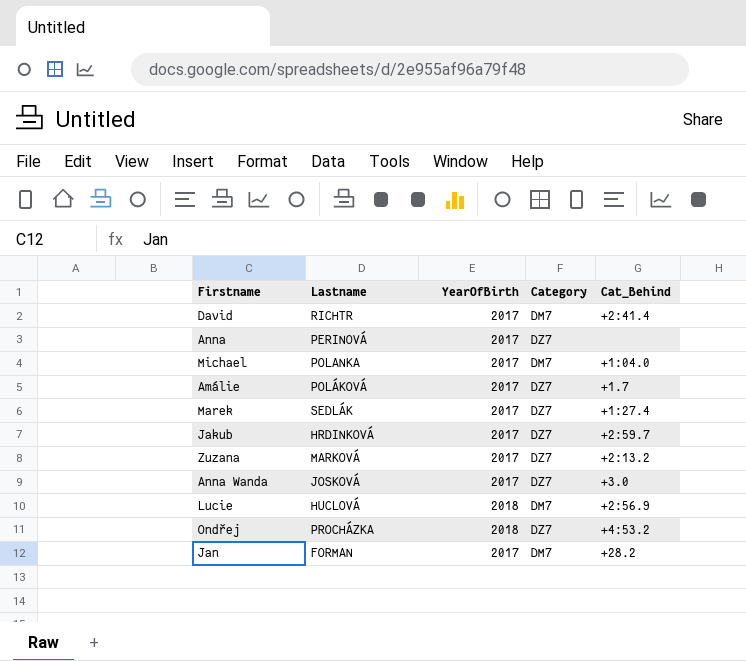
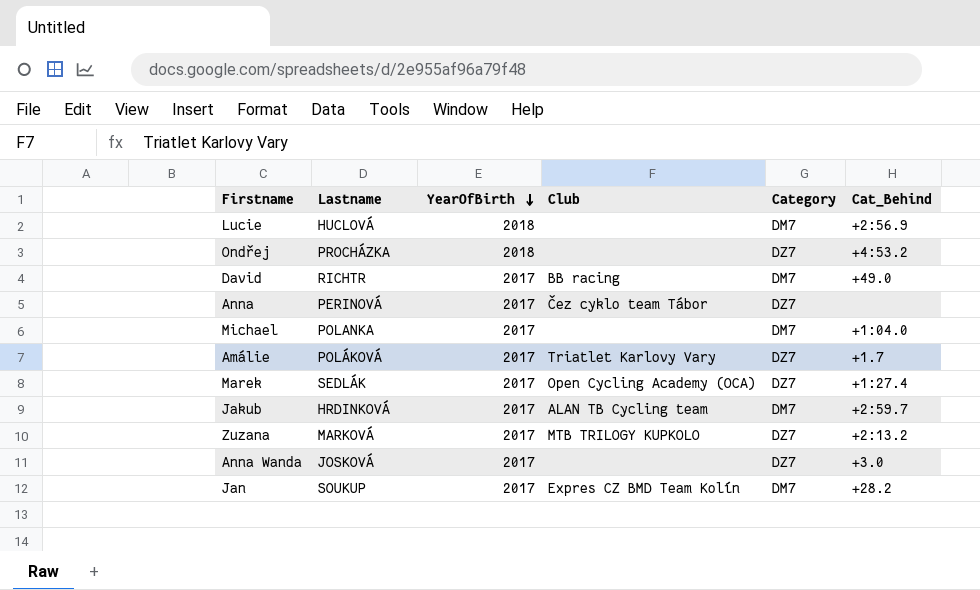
row order: none -> YearOfBirth descending
column Club | position: none -> 4
David | Cat_Behind: +2:41.4 -> +49.0
Jakub | Category: DZ7 -> DM7
Jan | Lastname: FORMAN -> SOUKUP

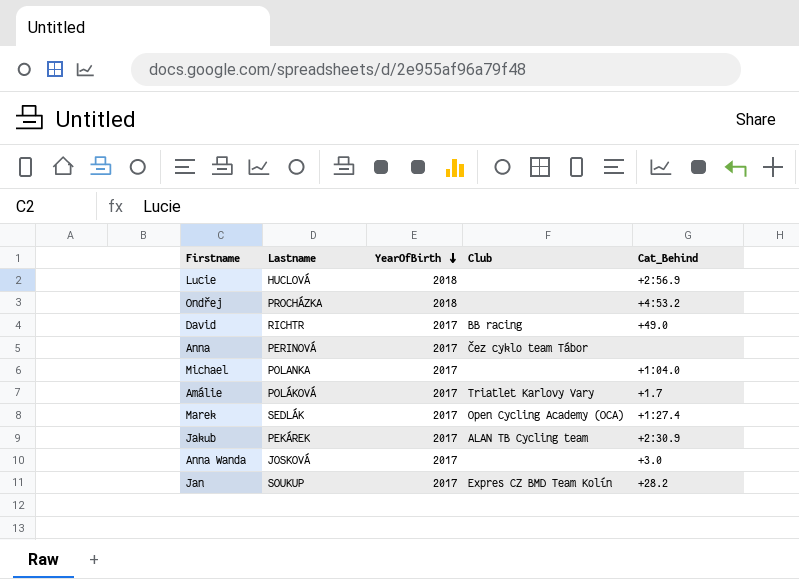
column Category | position: 5 -> none
row Zuzana: MARKOVÁ | 2017 | MTB TRILOGY KUPKOLO | DZ7 | +2:13.2 -> none
Jakub | Lastname: HRDINKOVÁ -> PEKÁREK
Jakub | Cat_Behind: +2:59.7 -> +2:30.9

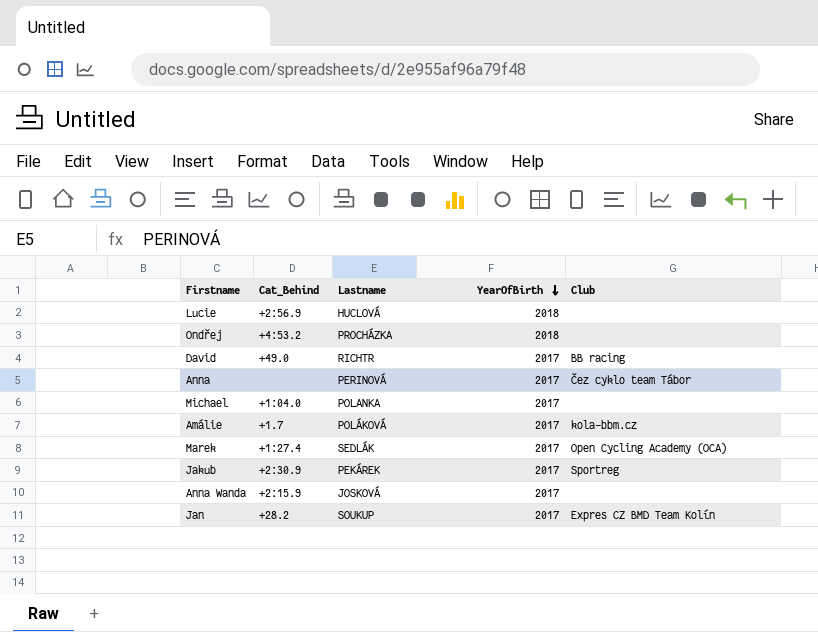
column Cat_Behind | position: 5 -> 2
Amálie | Club: Triatlet Karlovy Vary -> kola-bbm.cz
Jakub | Club: ALAN TB Cycling team -> Sportreg
Anna Wanda | Cat_Behind: +3.0 -> +2:15.9

